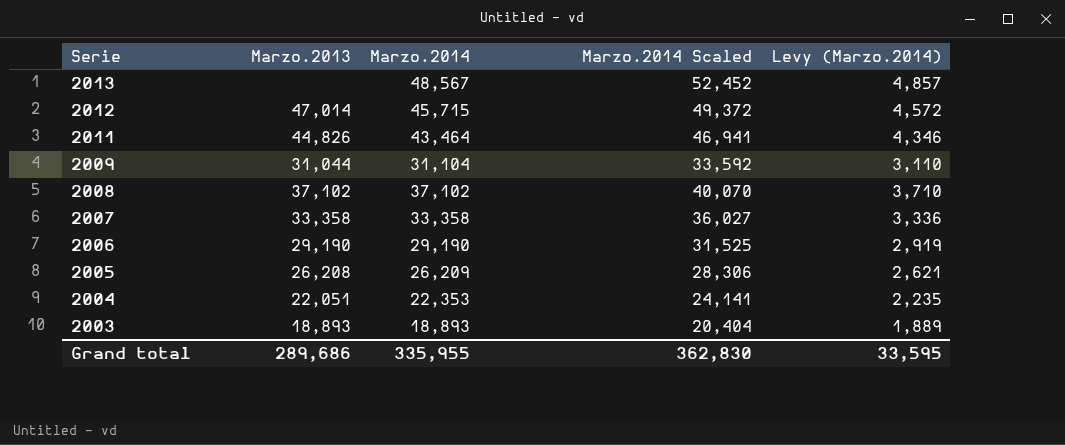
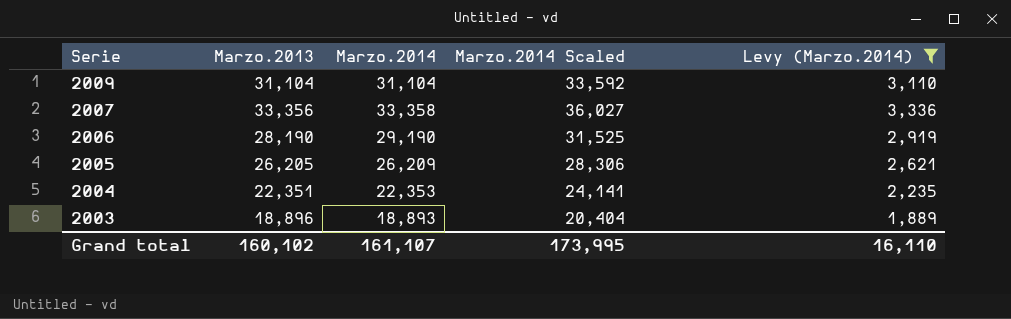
filter: none -> Levy (Marzo.2014) <= 3,336
2009 | Marzo.2013: 31,044 -> 31,104
2007 | Marzo.2013: 33,358 -> 33,356
2006 | Marzo.2013: 29,190 -> 28,190
2005 | Marzo.2013: 26,208 -> 26,205
2004 | Marzo.2013: 22,051 -> 22,351
2003 | Marzo.2013: 18,893 -> 18,896
Grand total | Marzo.2013: 289,686 -> 160,102
Grand total | Marzo.2014: 335,955 -> 161,107
Grand total | Marzo.2014 Scaled: 362,830 -> 173,995
Grand total | Levy (Marzo.2014): 33,595 -> 16,110

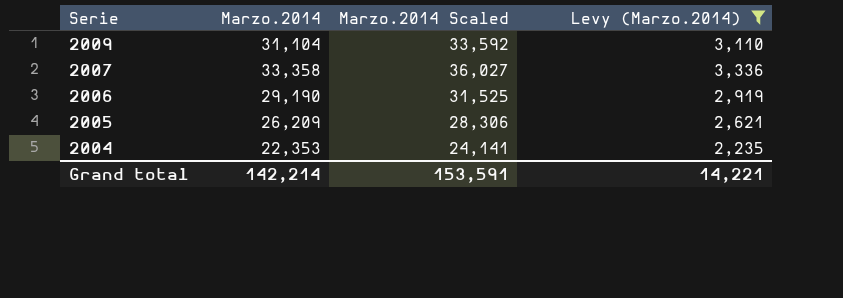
column Marzo.2013 | position: 2 -> none
row 2003: 18,896 | 18,893 | 20,404 | 1,889 -> none
Grand total | Marzo.2014: 161,107 -> 142,214
Grand total | Marzo.2014 Scaled: 173,995 -> 153,591
Grand total | Levy (Marzo.2014): 16,110 -> 14,221

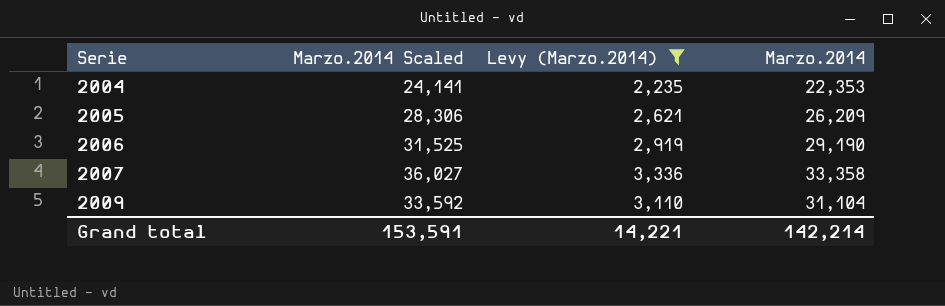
row order: Serie descending -> Serie ascending
column Marzo.2014 | position: 2 -> 4

